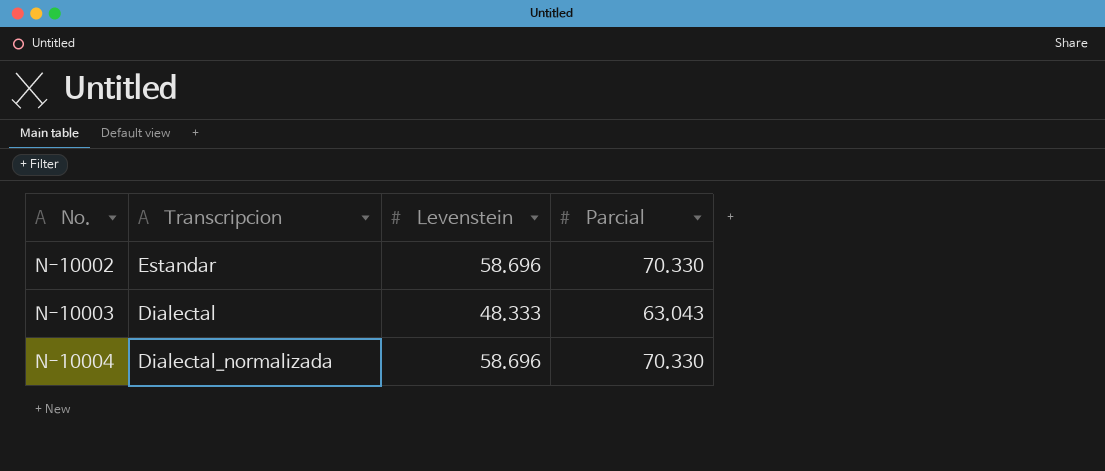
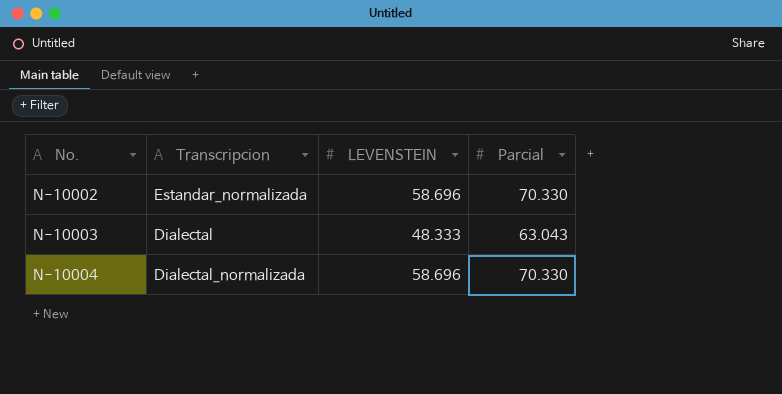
column name: Levenstein -> LEVENSTEIN
N-10002 | Transcripcion: Estandar -> Estandar_normalizada

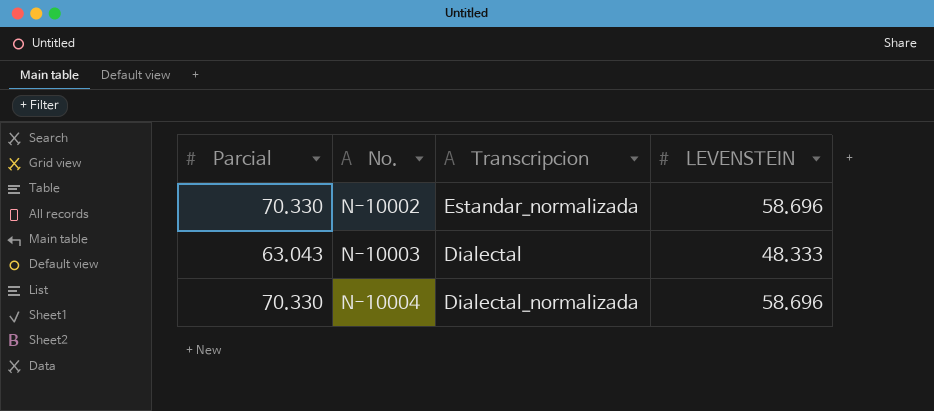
column Parcial | position: 4 -> 1

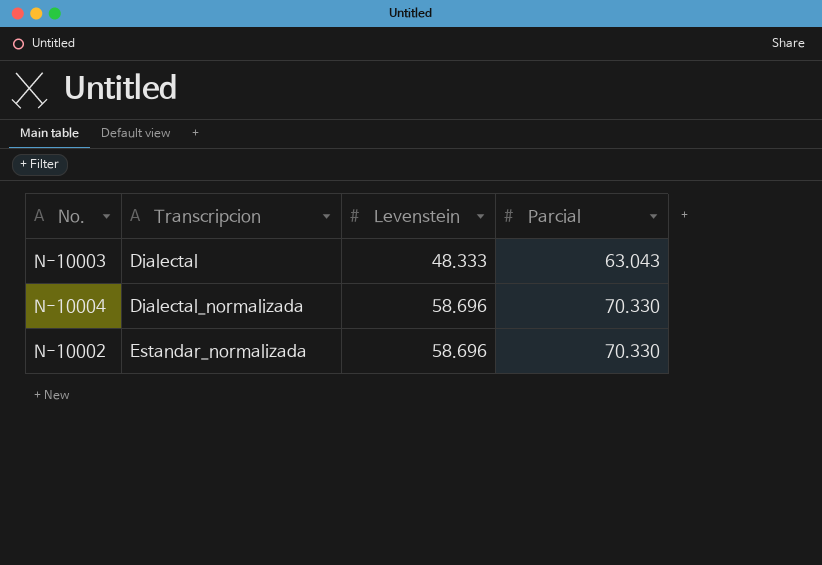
row order: No. ascending -> Transcripcion ascending
column name: LEVENSTEIN -> Levenstein
column Parcial | position: 1 -> 4

